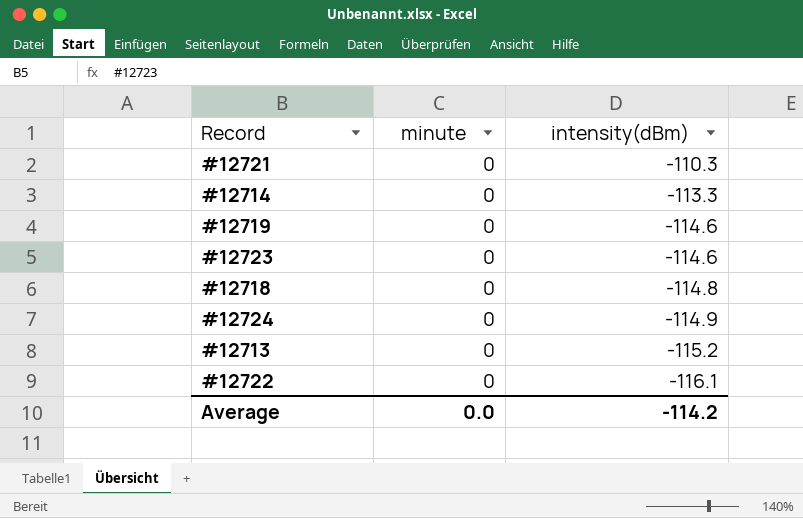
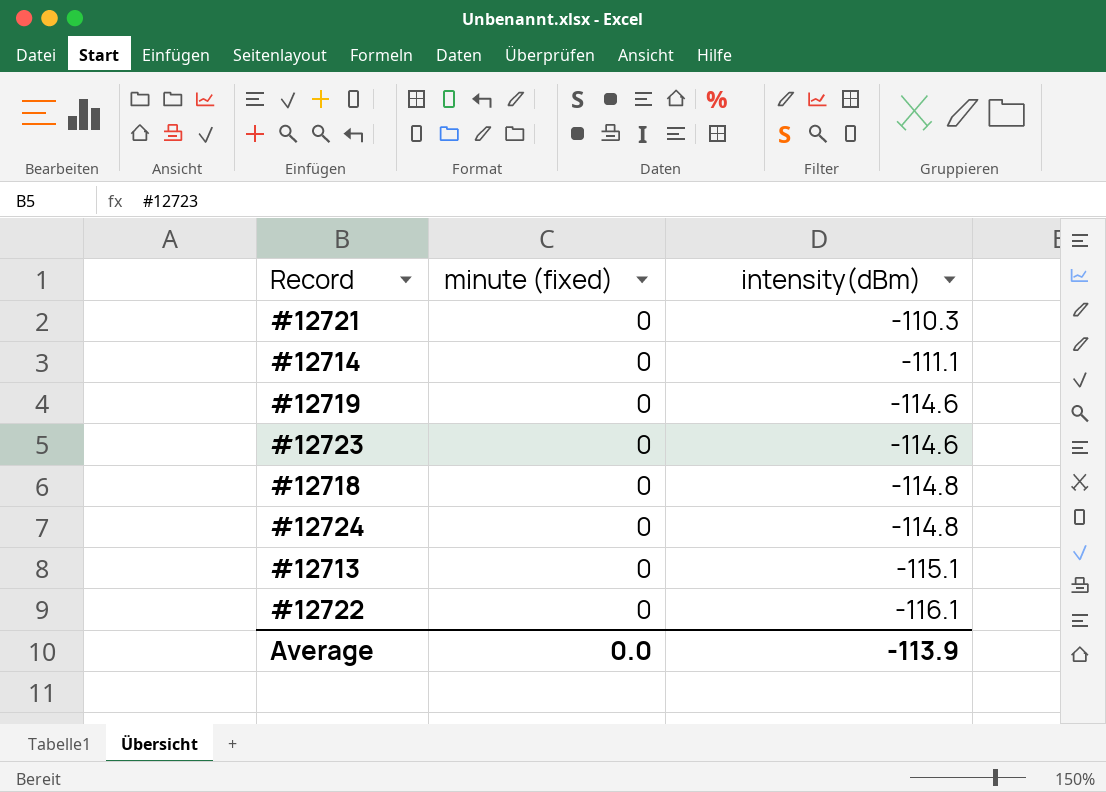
column name: minute -> minute (fixed)
#12714 | intensity(dBm): -113.3 -> -111.1
#12724 | intensity(dBm): -114.9 -> -114.8
#12713 | intensity(dBm): -115.2 -> -115.1
Average | intensity(dBm): -114.2 -> -113.9

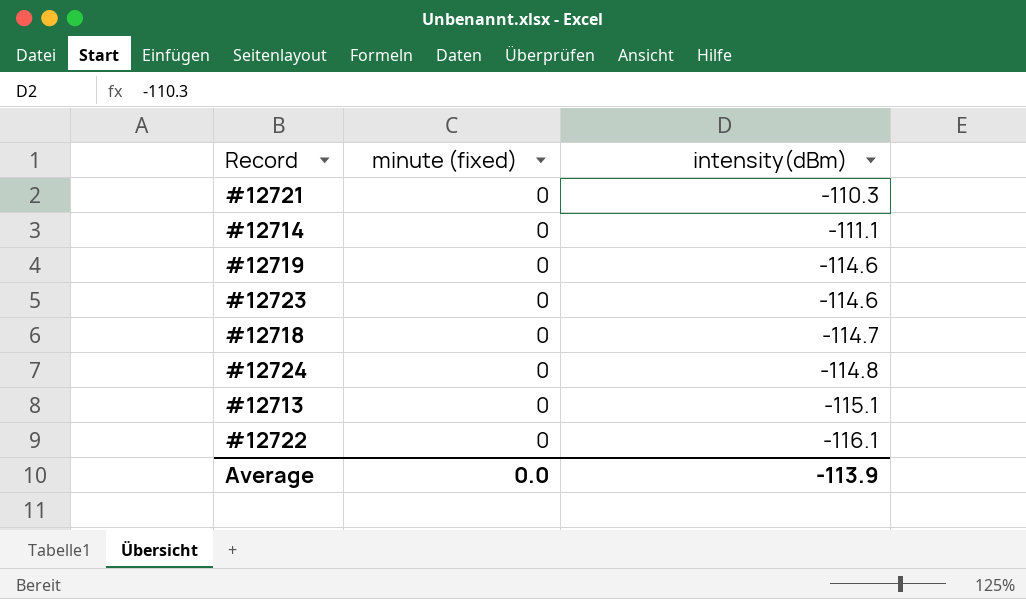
#12718 | intensity(dBm): -114.8 -> -114.7

